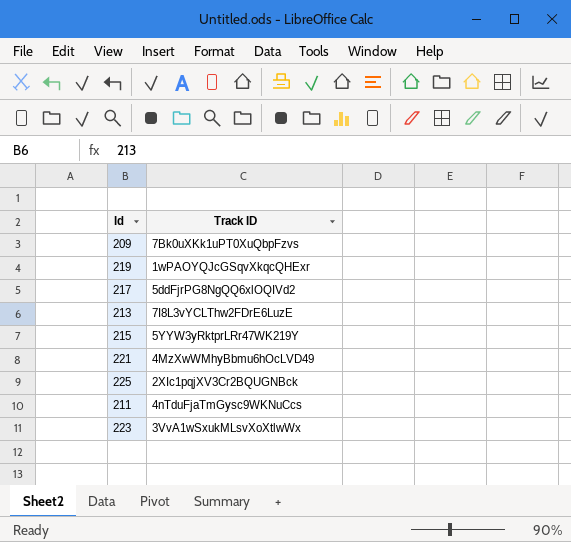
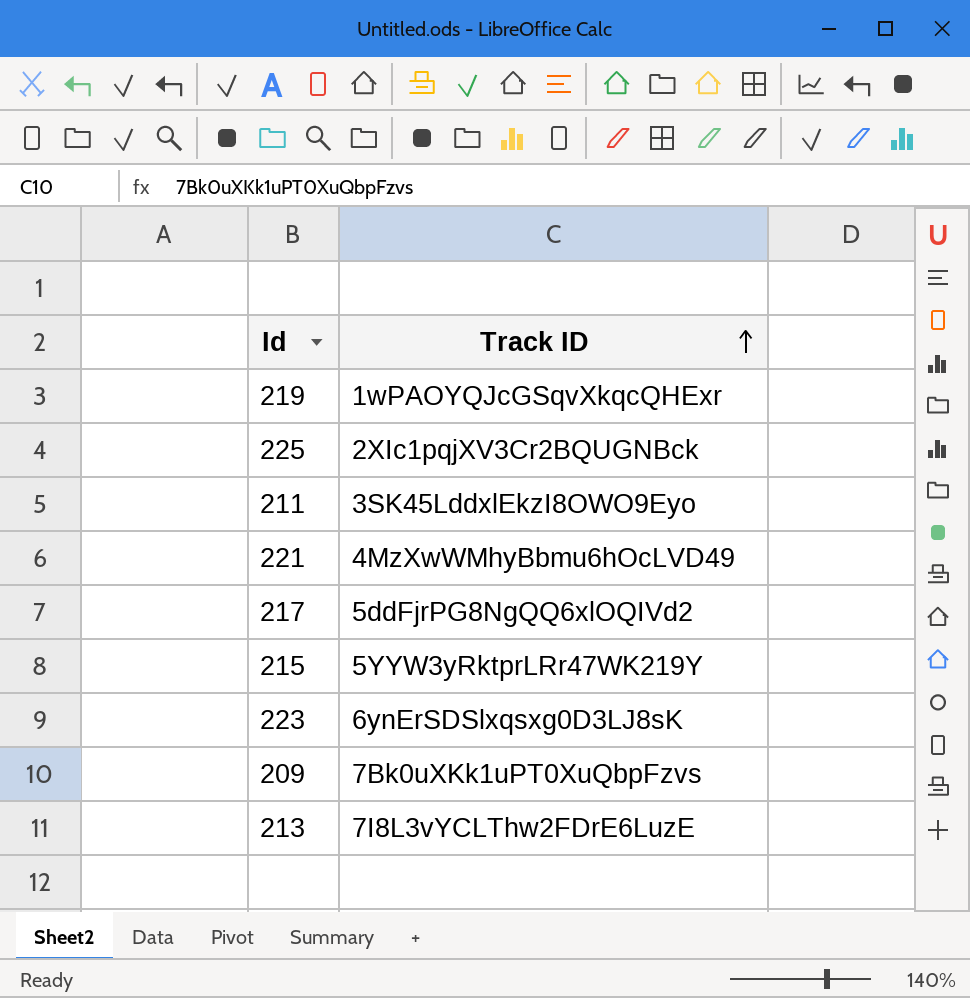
row order: none -> Track ID ascending
211 | Track ID: 4nTduFjaTmGysc9WKNuCcs -> 3SK45LddxlEkzI8OWO9Eyo
223 | Track ID: 3VvA1wSxukMLsvXoXtlwWx -> 6ynErSDSlxqsxg0D3LJ8sK

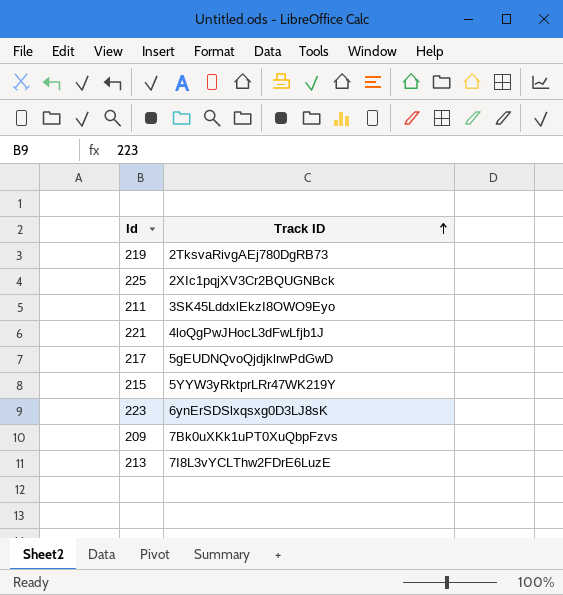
219 | Track ID: 1wPAOYQJcGSqvXkqcQHExr -> 2TksvaRivgAEj780DgRB73
221 | Track ID: 4MzXwWMhyBbmu6hOcLVD49 -> 4loQgPwJHocL3dFwLfjb1J
217 | Track ID: 5ddFjrPG8NgQQ6xlOQIVd2 -> 5gEUDNQvoQjdjklrwPdGwD

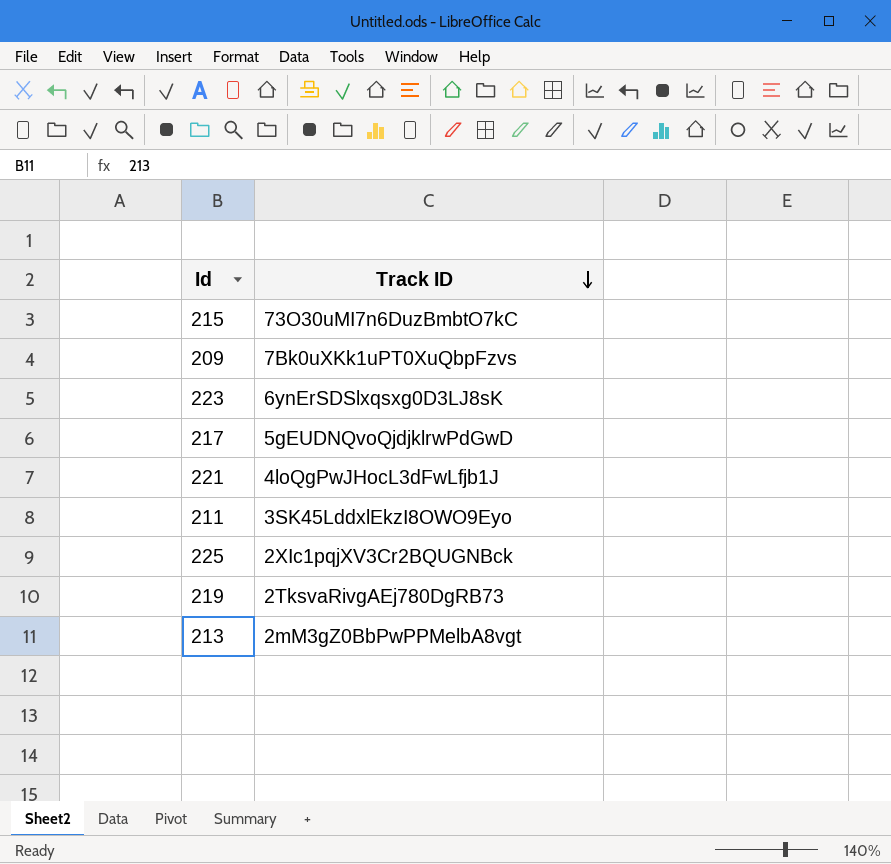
row order: Track ID ascending -> Track ID descending
215 | Track ID: 5YYW3yRktprLRr47WK219Y -> 73O30uMI7n6DuzBmbtO7kC
213 | Track ID: 7I8L3vYCLThw2FDrE6LuzE -> 2mM3gZ0BbPwPPMelbA8vgt

